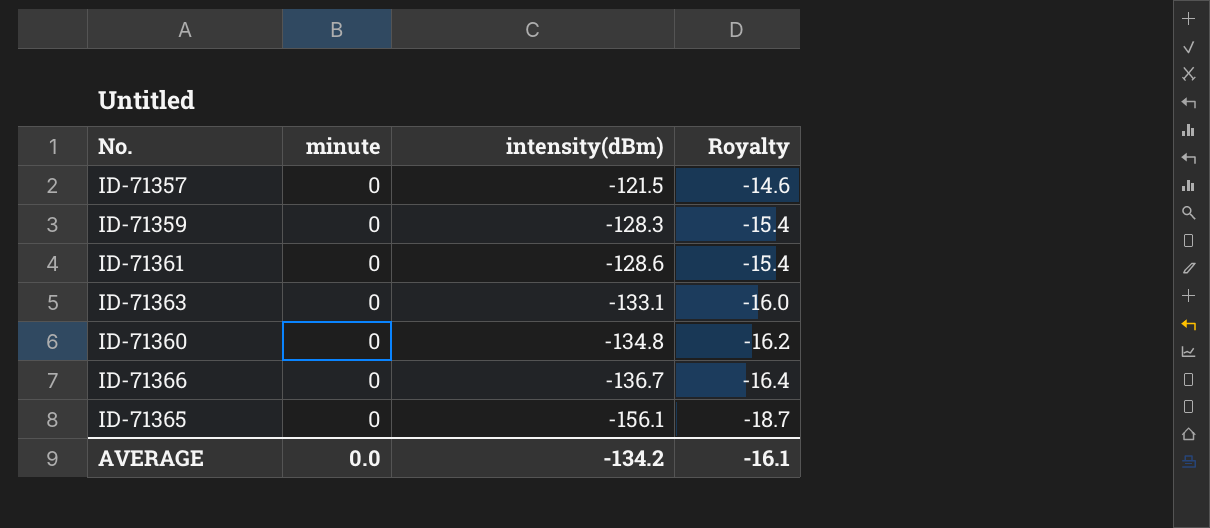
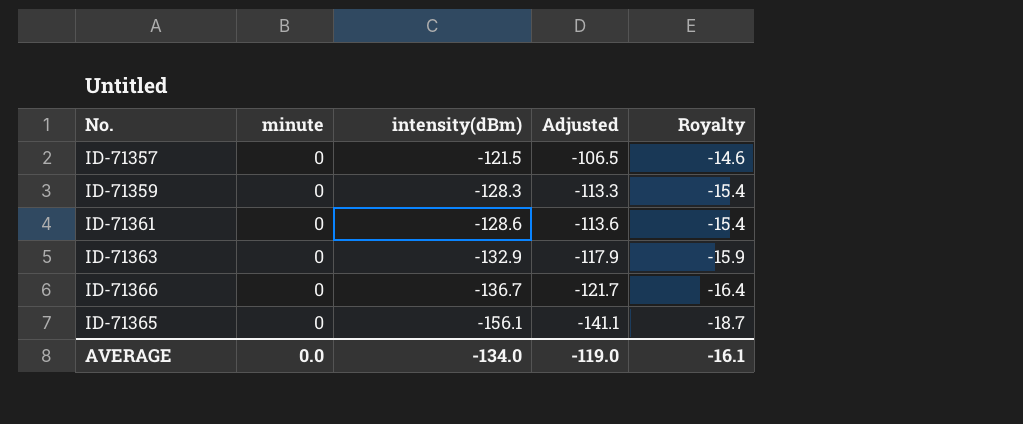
column Adjusted | formula: none -> [intensity(dBm)] + 15
row ID-71360: 0 | -134.8 | -16.2 -> none
ID-71363 | intensity(dBm): -133.1 -> -132.9
ID-71363 | Royalty: -16.0 -> -15.9
AVERAGE | intensity(dBm): -134.2 -> -134.0

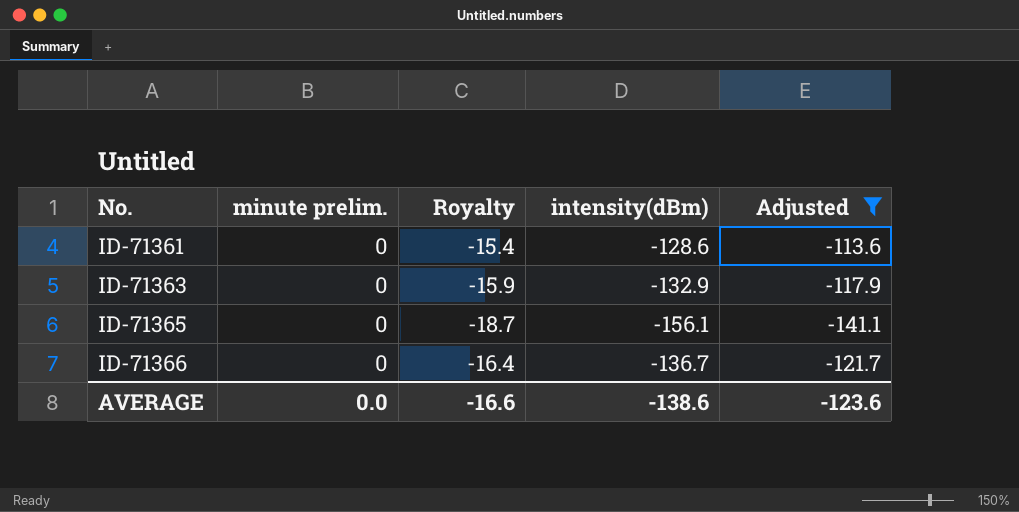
filter: none -> Adjusted <= -113.6
row order: intensity(dBm) descending -> No. ascending
column name: minute -> minute prelim.
column Royalty | position: 5 -> 3
AVERAGE | Royalty: -16.1 -> -16.6
AVERAGE | intensity(dBm): -134.0 -> -138.6
AVERAGE | Adjusted: -119.0 -> -123.6

